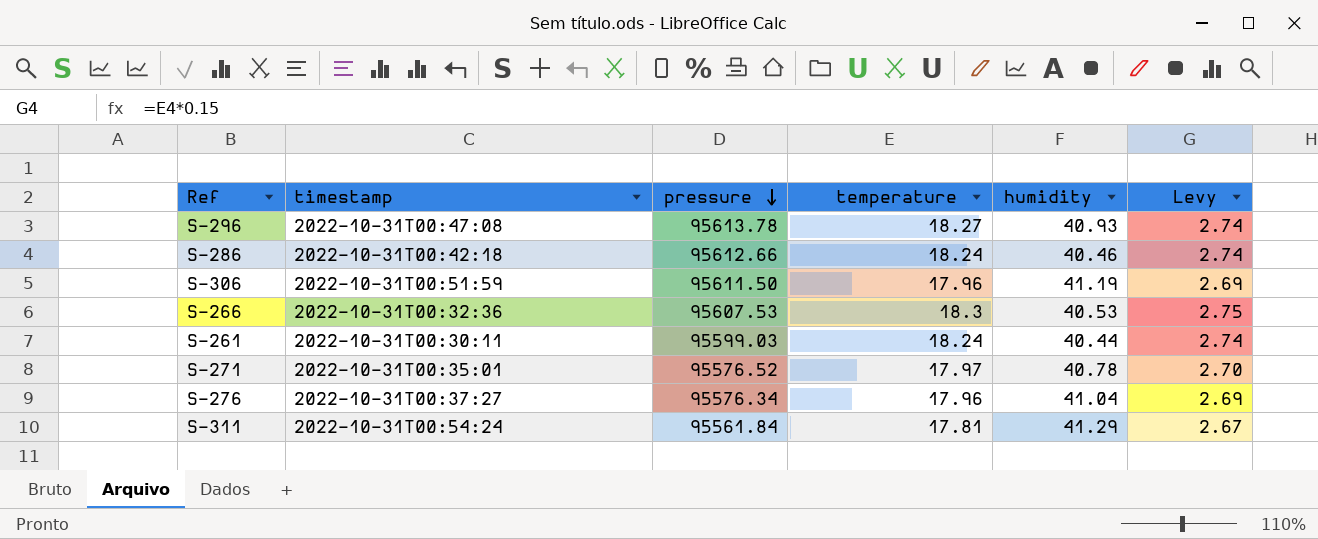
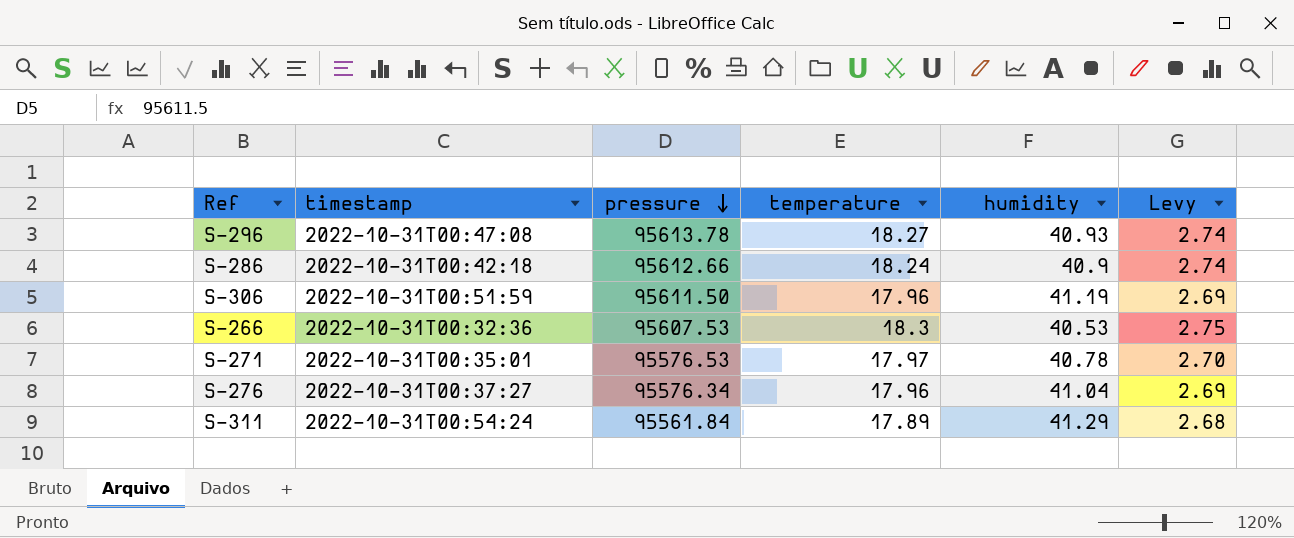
row S-261: 2022-10-31T00:30:11 | 95599.03 | 18.24 | 40.44 | 2.74 -> none
S-286 | humidity: 40.46 -> 40.9
S-271 | pressure: 95576.52 -> 95576.53
S-311 | temperature: 17.81 -> 17.89
S-311 | Levy: 2.67 -> 2.68

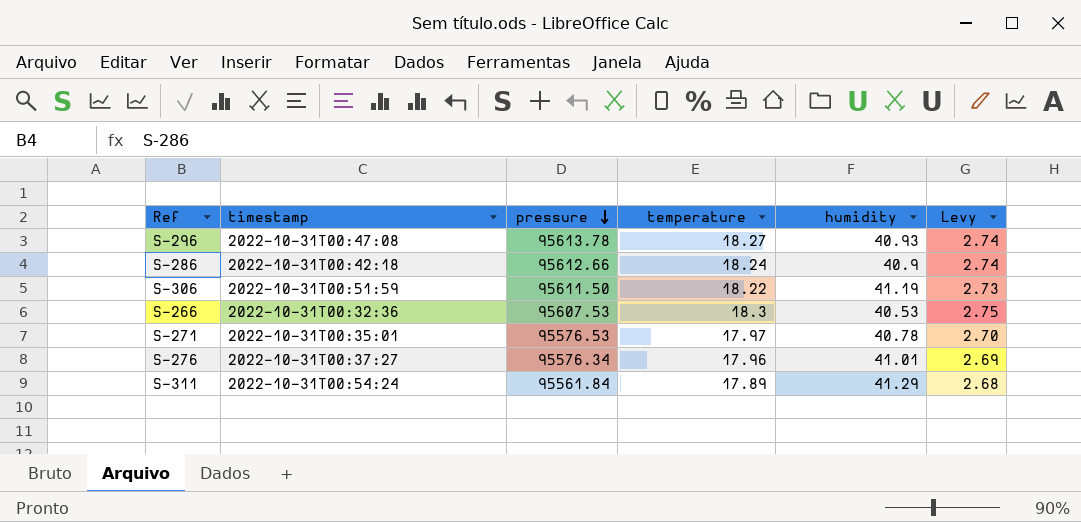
S-306 | temperature: 17.96 -> 18.22
S-306 | Levy: 2.69 -> 2.73
S-276 | humidity: 41.04 -> 41.01

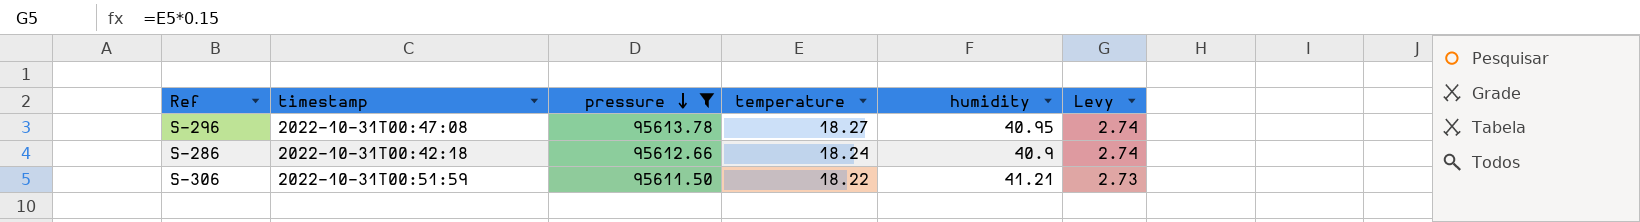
filter: none -> pressure >= 95611.50
S-296 | humidity: 40.93 -> 40.95
S-306 | humidity: 41.19 -> 41.21

